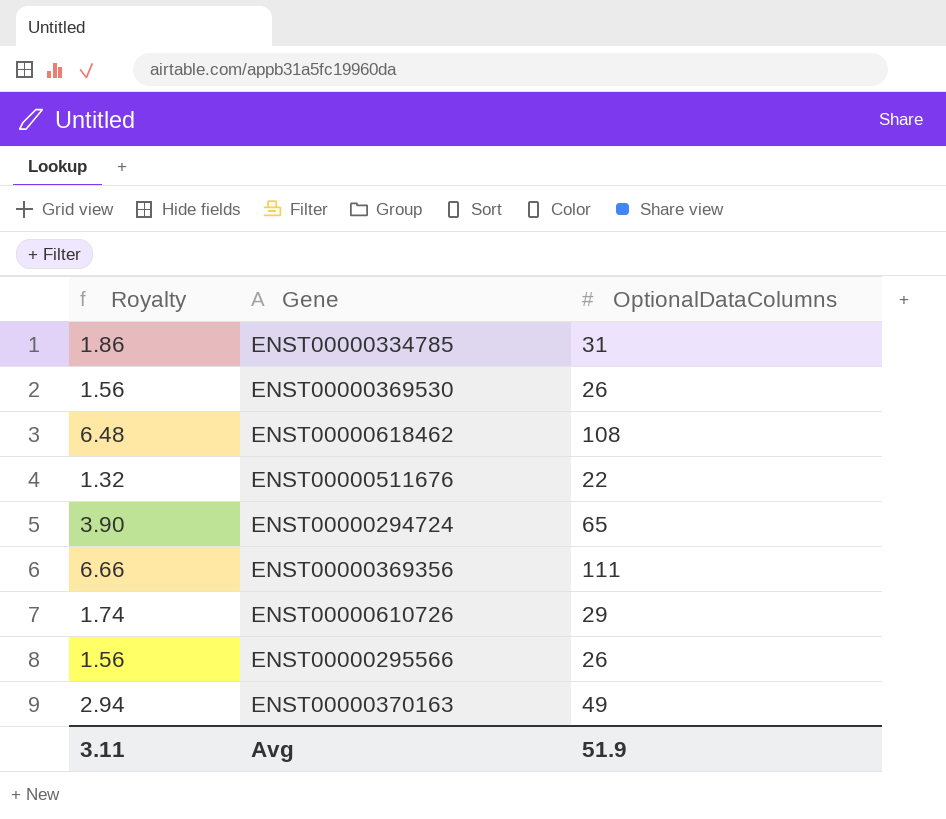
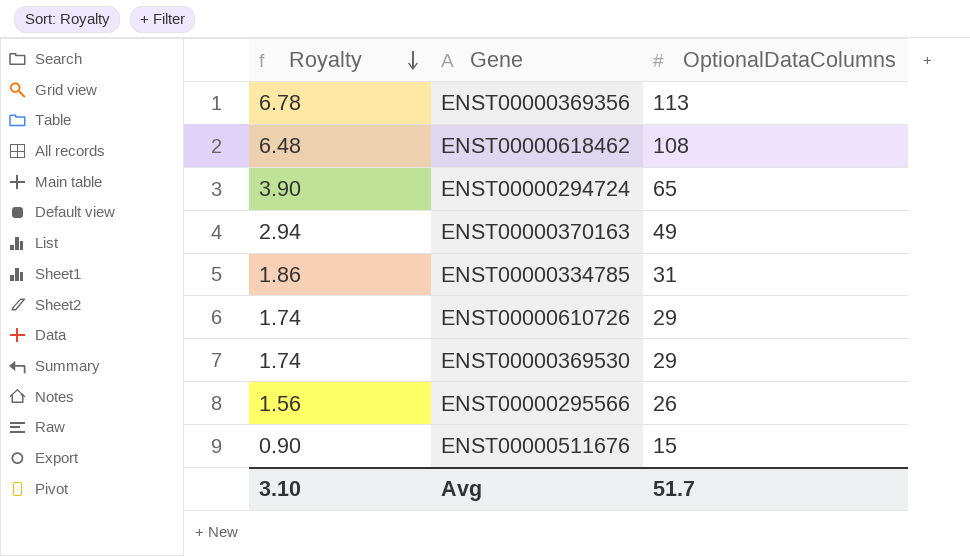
row order: none -> Royalty descending
ENST00000369356 | Royalty: 6.66 -> 6.78
ENST00000369356 | OptionalDataColumns: 111 -> 113
ENST00000369530 | Royalty: 1.56 -> 1.74
ENST00000369530 | OptionalDataColumns: 26 -> 29
ENST00000511676 | Royalty: 1.32 -> 0.90
ENST00000511676 | OptionalDataColumns: 22 -> 15
Avg | Royalty: 3.11 -> 3.10
Avg | OptionalDataColumns: 51.9 -> 51.7

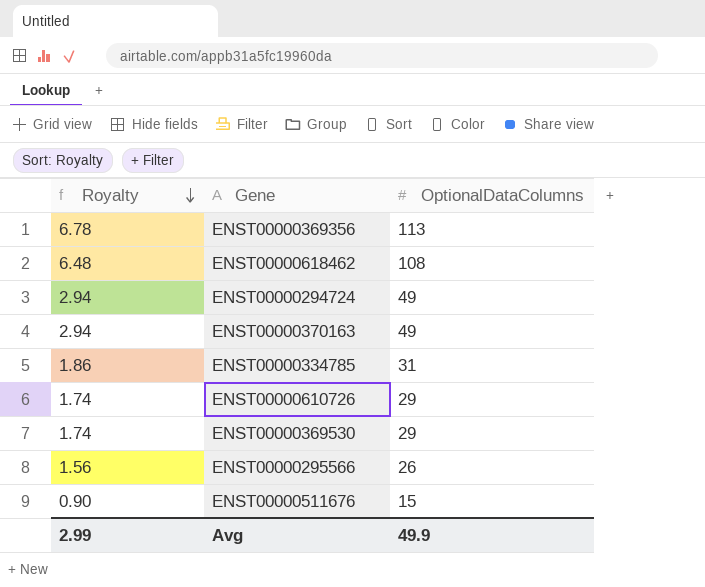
ENST00000294724 | Royalty: 3.90 -> 2.94
ENST00000294724 | OptionalDataColumns: 65 -> 49
Avg | Royalty: 3.10 -> 2.99
Avg | OptionalDataColumns: 51.7 -> 49.9

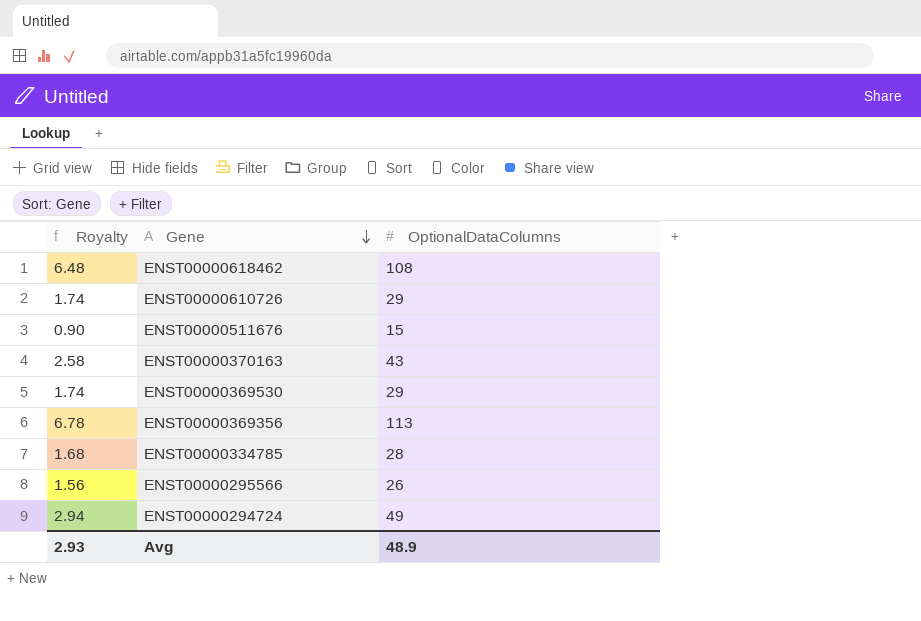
row order: Royalty descending -> Gene descending
ENST00000370163 | Royalty: 2.94 -> 2.58
ENST00000370163 | OptionalDataColumns: 49 -> 43
ENST00000334785 | Royalty: 1.86 -> 1.68
ENST00000334785 | OptionalDataColumns: 31 -> 28
Avg | Royalty: 2.99 -> 2.93
Avg | OptionalDataColumns: 49.9 -> 48.9

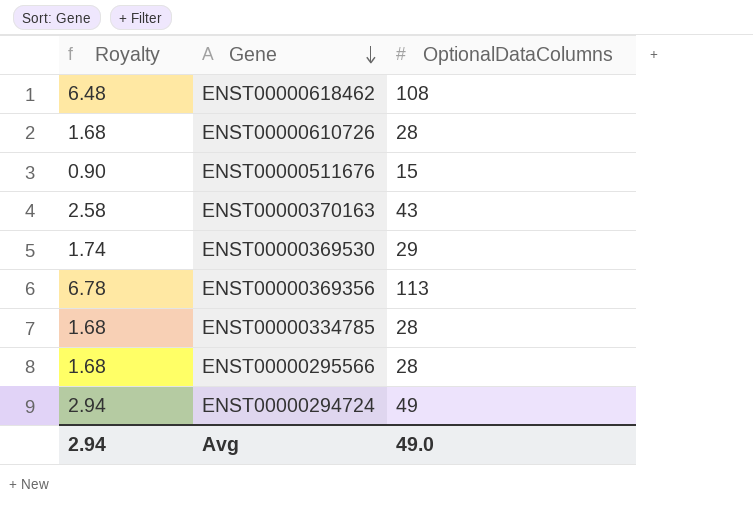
ENST00000610726 | Royalty: 1.74 -> 1.68
ENST00000610726 | OptionalDataColumns: 29 -> 28
ENST00000295566 | Royalty: 1.56 -> 1.68
ENST00000295566 | OptionalDataColumns: 26 -> 28
Avg | Royalty: 2.93 -> 2.94
Avg | OptionalDataColumns: 48.9 -> 49.0

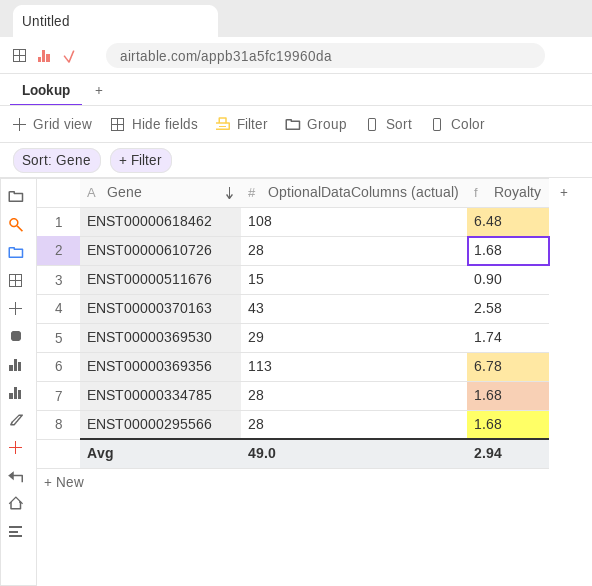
column name: OptionalDataColumns -> OptionalDataColumns (actual)
column Royalty | position: 1 -> 3
row ENST00000294724: 2.94 | 49 -> none

